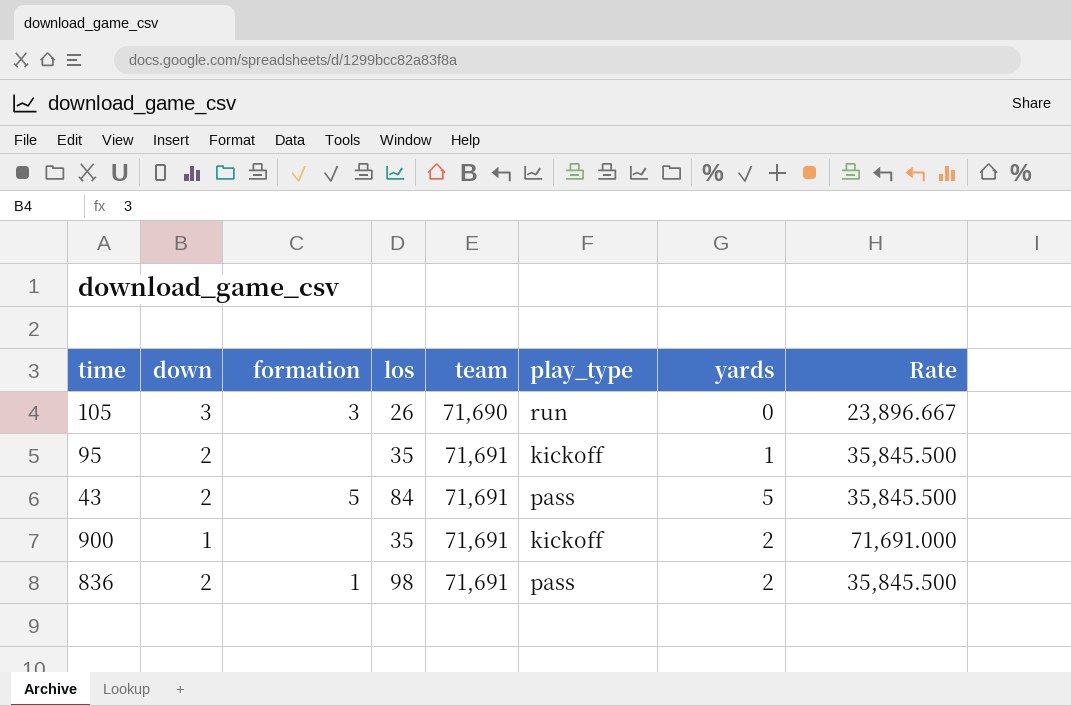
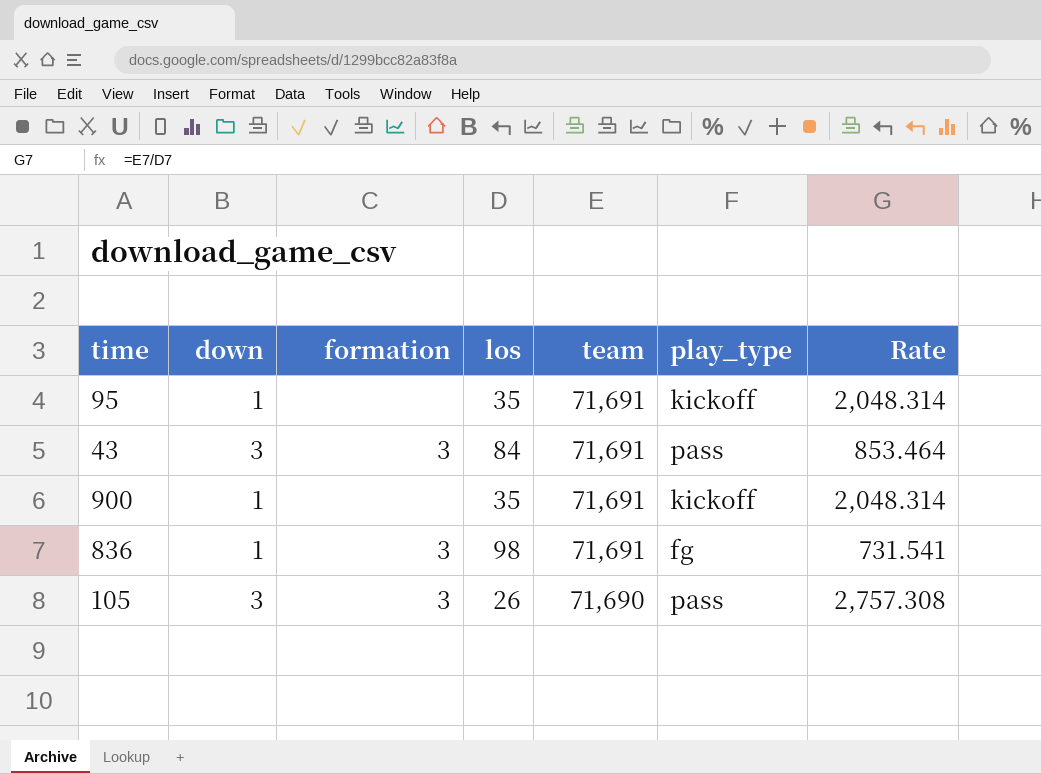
row order: team ascending -> team descending
column yards | position: 7 -> none
column Rate | formula: [team] / [down] -> [team] / [los]
95 | down: 2 -> 1
43 | down: 2 -> 3
43 | formation: 5 -> 3
836 | down: 2 -> 1
836 | formation: 1 -> 3
836 | play_type: pass -> fg
105 | play_type: run -> pass

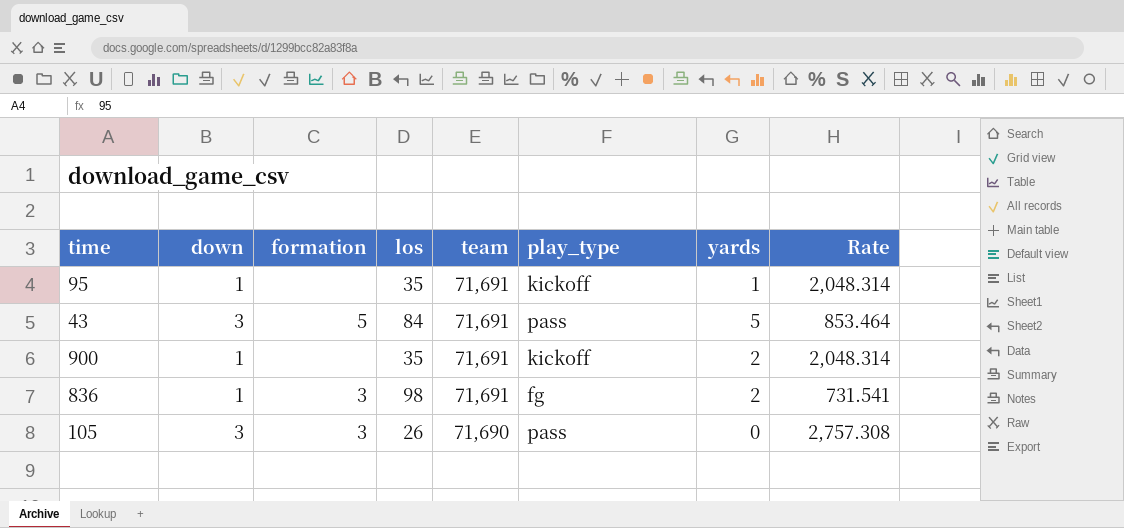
column yards | position: none -> 7
43 | formation: 3 -> 5

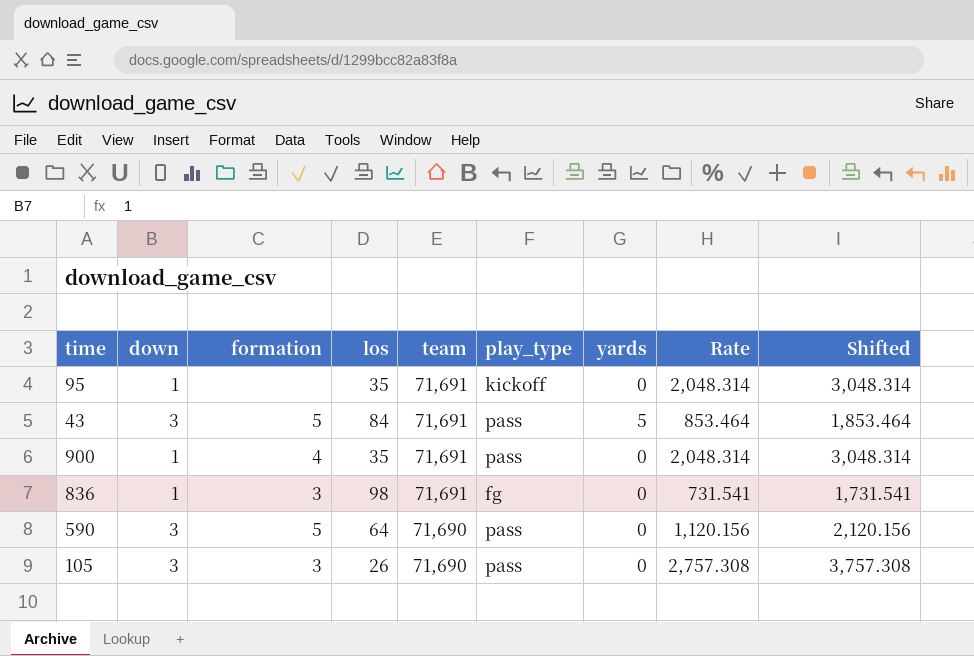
column Shifted | formula: none -> [Rate] + 1000
95 | yards: 1 -> 0
900 | formation: none -> 4
900 | play_type: kickoff -> pass
900 | yards: 2 -> 0
836 | yards: 2 -> 0
row 590: none -> 3 | 5 | 64 | 71,690 | pass | 0 | 1,120.156 | 2,120.156

